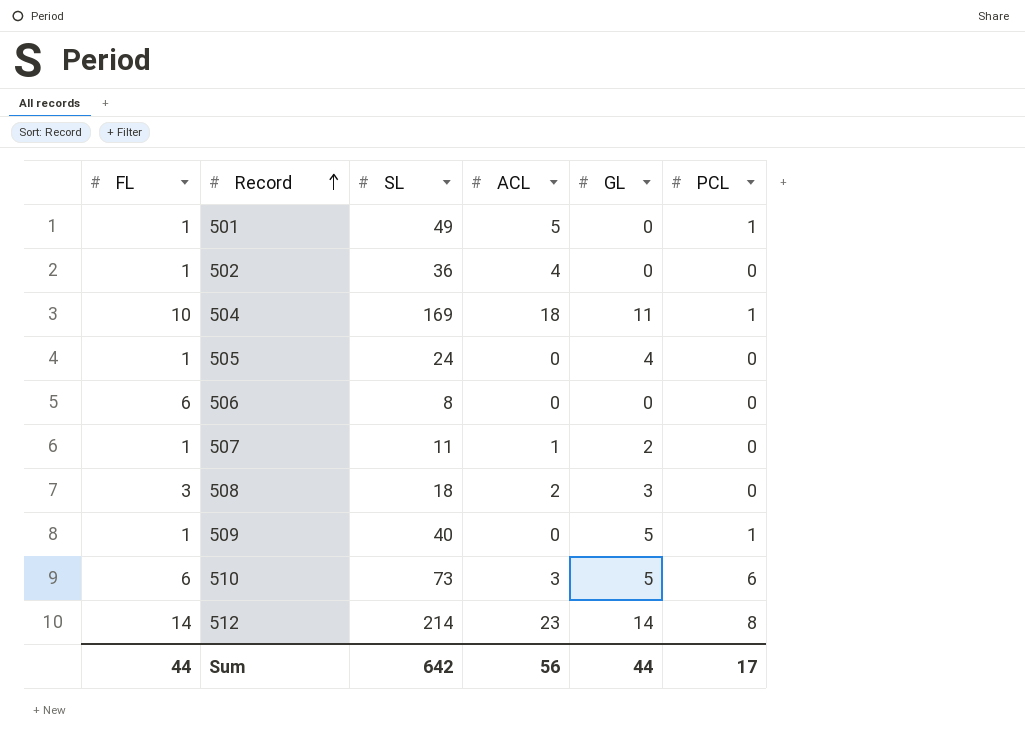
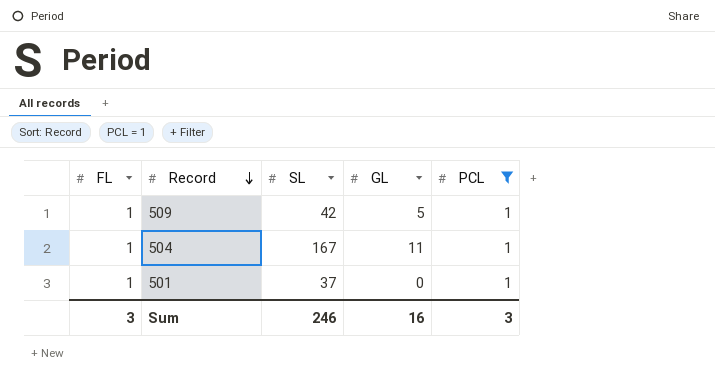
filter: none -> PCL = 1
row order: Record ascending -> Record descending
column ACL | position: 4 -> none
509 | SL: 40 -> 42
504 | FL: 10 -> 1
504 | SL: 169 -> 167
501 | SL: 49 -> 37
Sum | FL: 44 -> 3
Sum | SL: 642 -> 246
Sum | GL: 44 -> 16
Sum | PCL: 17 -> 3

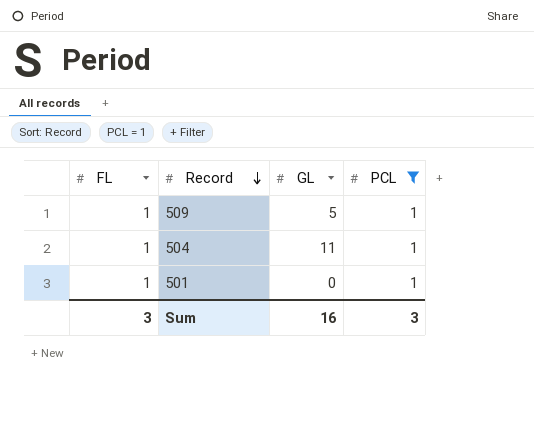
column SL | position: 3 -> none

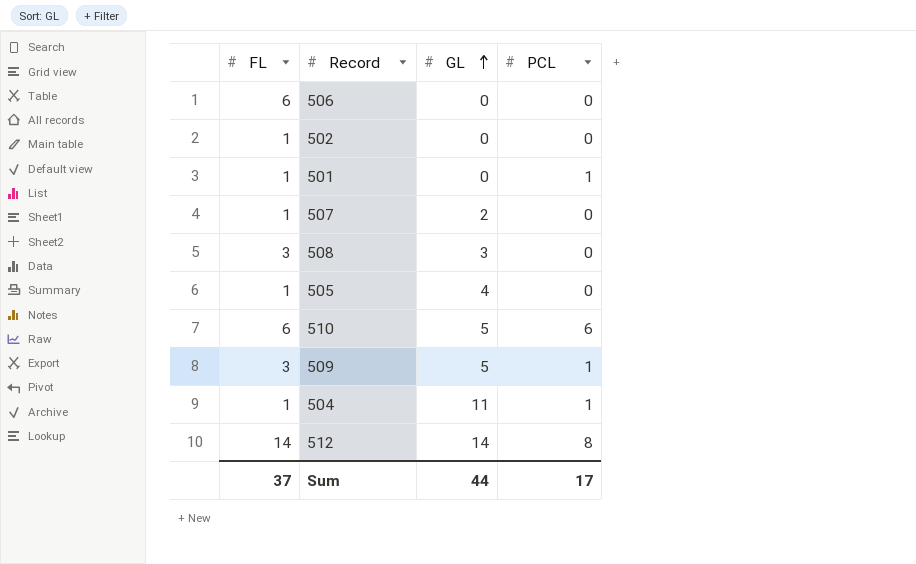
filter: PCL = 1 -> none
row order: Record descending -> GL ascending
509 | FL: 1 -> 3
Sum | FL: 3 -> 37
Sum | GL: 16 -> 44
Sum | PCL: 3 -> 17

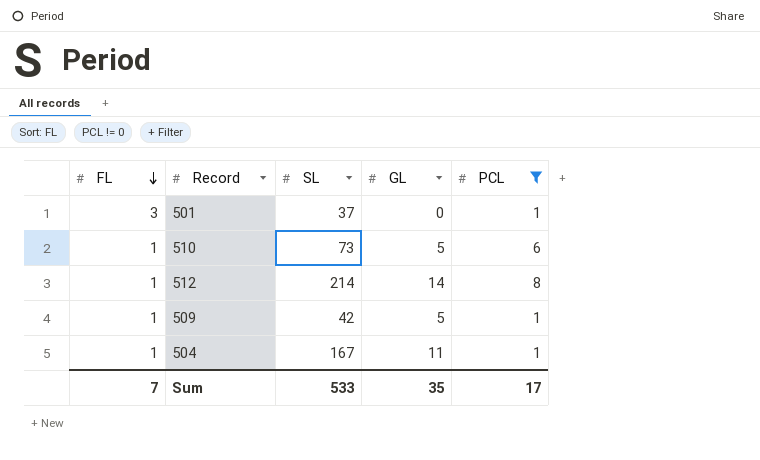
filter: none -> PCL != 0
row order: GL ascending -> FL descending
column SL | position: none -> 3
501 | FL: 1 -> 3
510 | FL: 6 -> 1
512 | FL: 14 -> 1
509 | FL: 3 -> 1
Sum | FL: 37 -> 7
Sum | GL: 44 -> 35

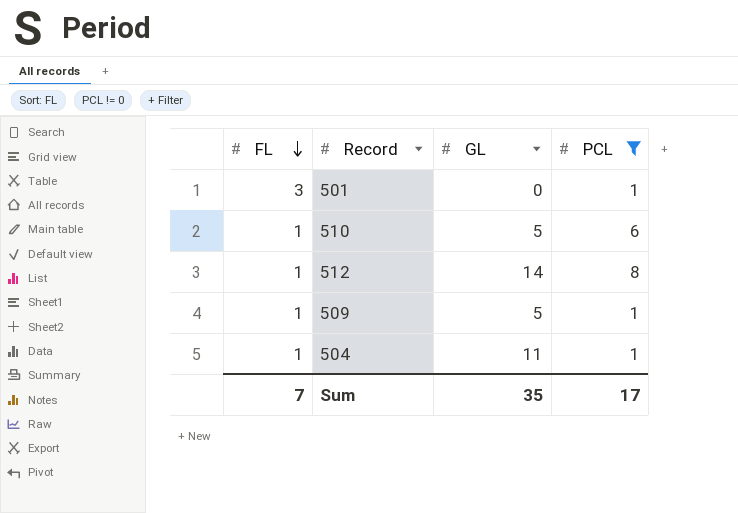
column SL | position: 3 -> none

